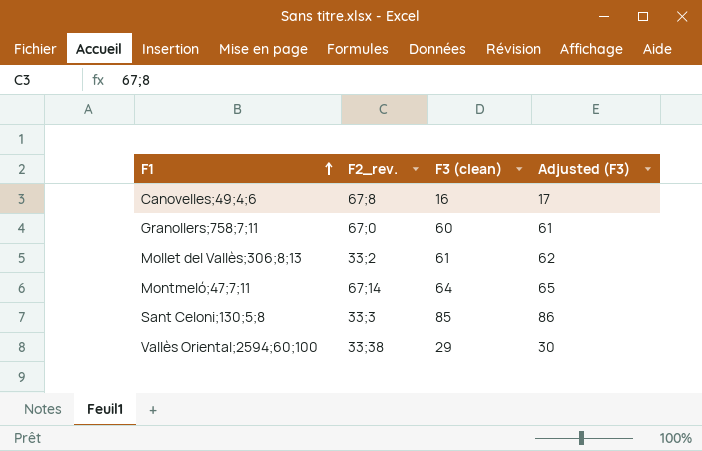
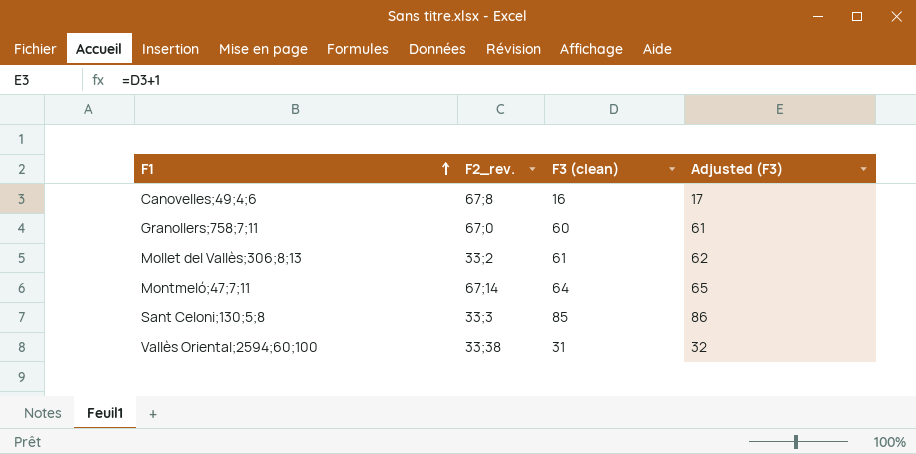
Vallès Oriental;2594;60;100 | F3 (clean): 29 -> 31
Vallès Oriental;2594;60;100 | Adjusted (F3): 30 -> 32

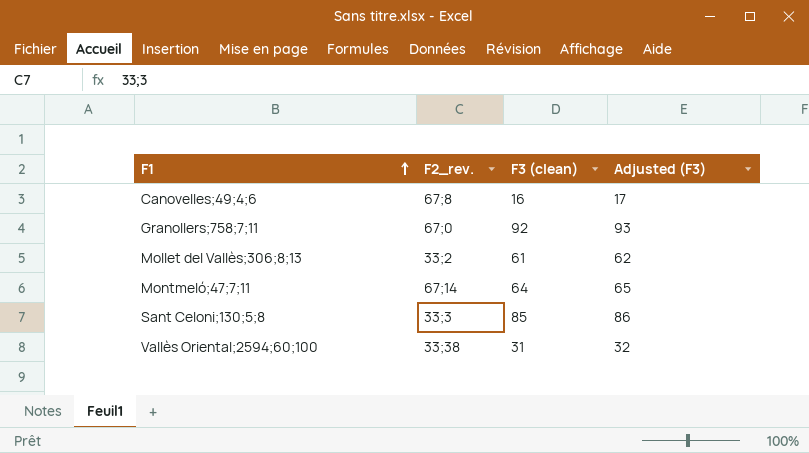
Granollers;758;7;11 | F3 (clean): 60 -> 92
Granollers;758;7;11 | Adjusted (F3): 61 -> 93

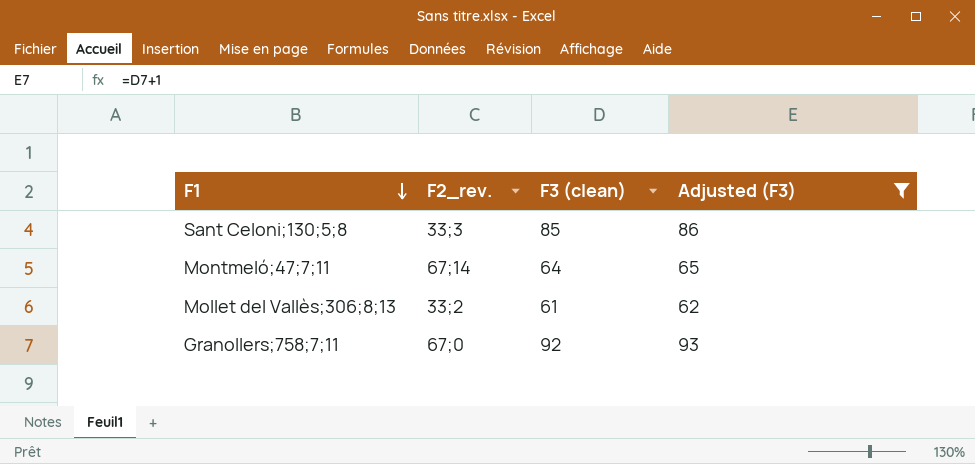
filter: none -> Adjusted (F3) >= 62
row order: F1 ascending -> F1 descending

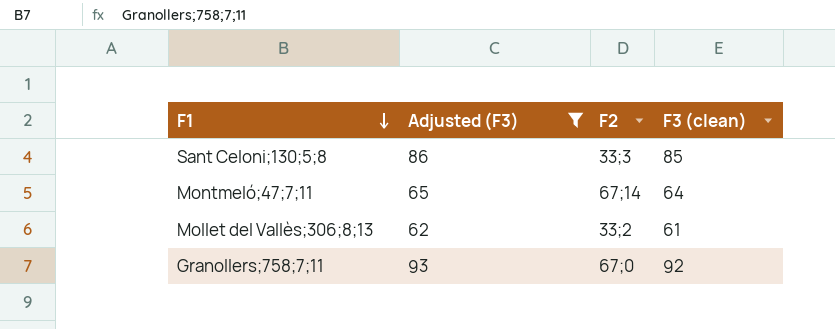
column Adjusted (F3) | position: 4 -> 2
column name: F2_rev. -> F2

